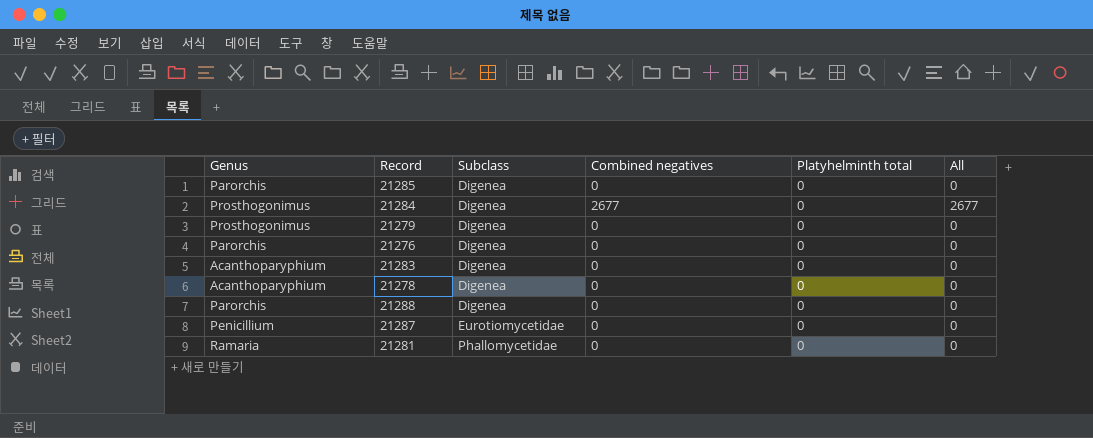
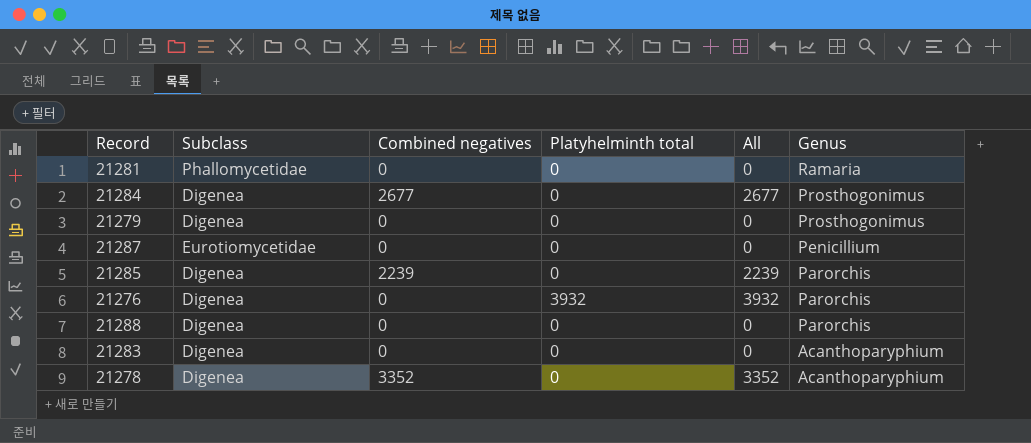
row order: Subclass ascending -> Genus descending
column Genus | position: 1 -> 6
21285 | Combined negatives: 0 -> 2239
21285 | All: 0 -> 2239
21276 | Platyhelminth total: 0 -> 3932
21276 | All: 0 -> 3932
21278 | Combined negatives: 0 -> 3352
21278 | All: 0 -> 3352

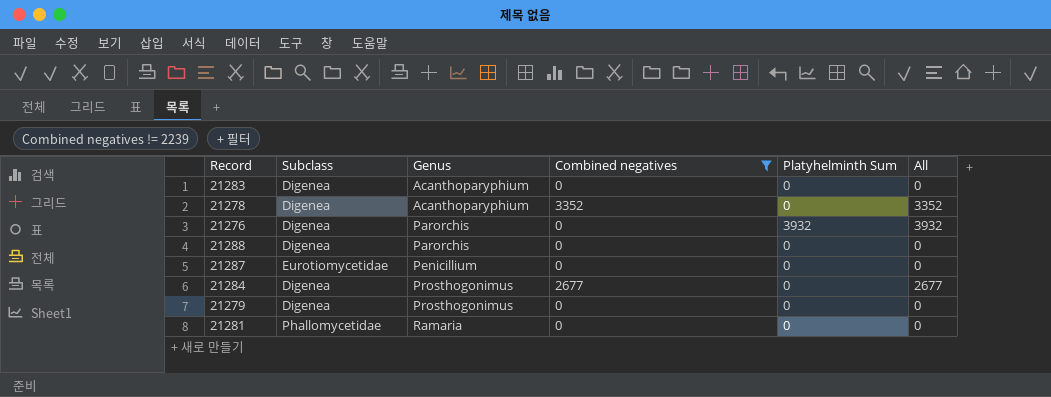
filter: none -> Combined negatives != 2239
row order: Genus descending -> Genus ascending
column Genus | position: 6 -> 3
column name: Platyhelminth total -> Platyhelminth Sum

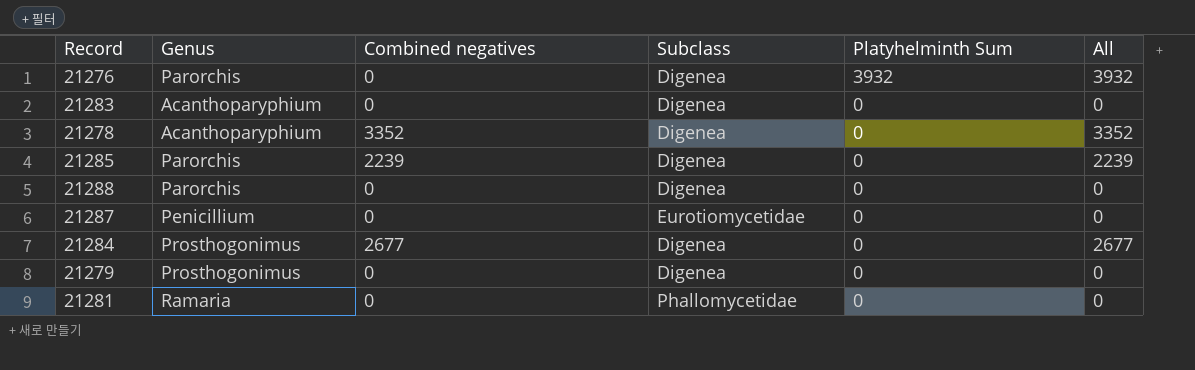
filter: Combined negatives != 2239 -> none
row order: Genus ascending -> Platyhelminth Sum descending
column Subclass | position: 2 -> 4

